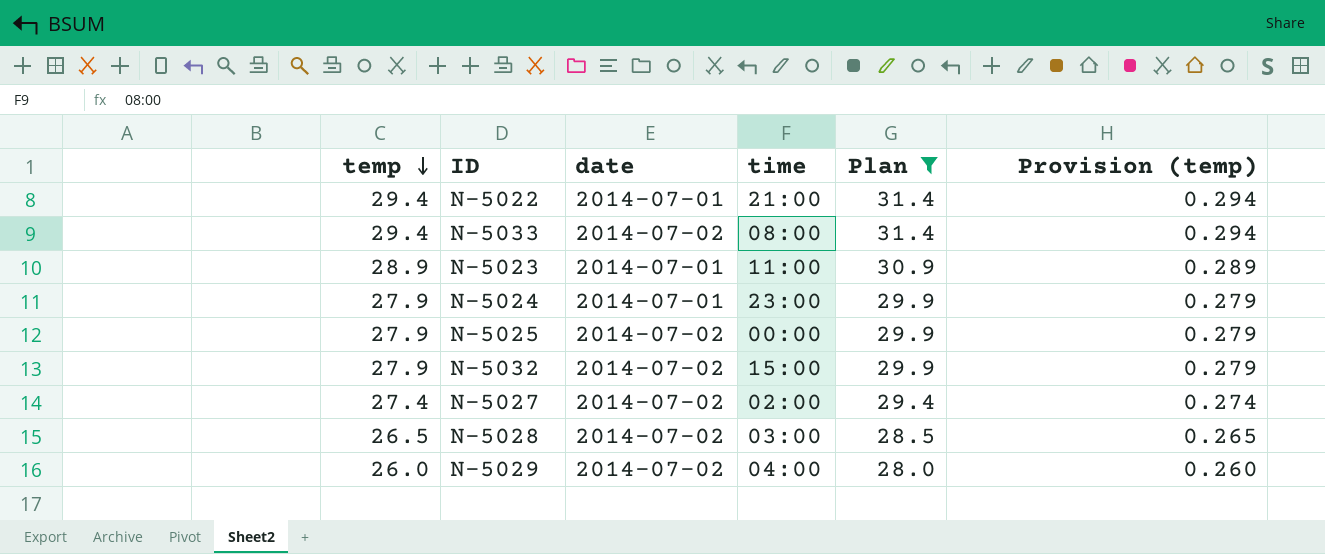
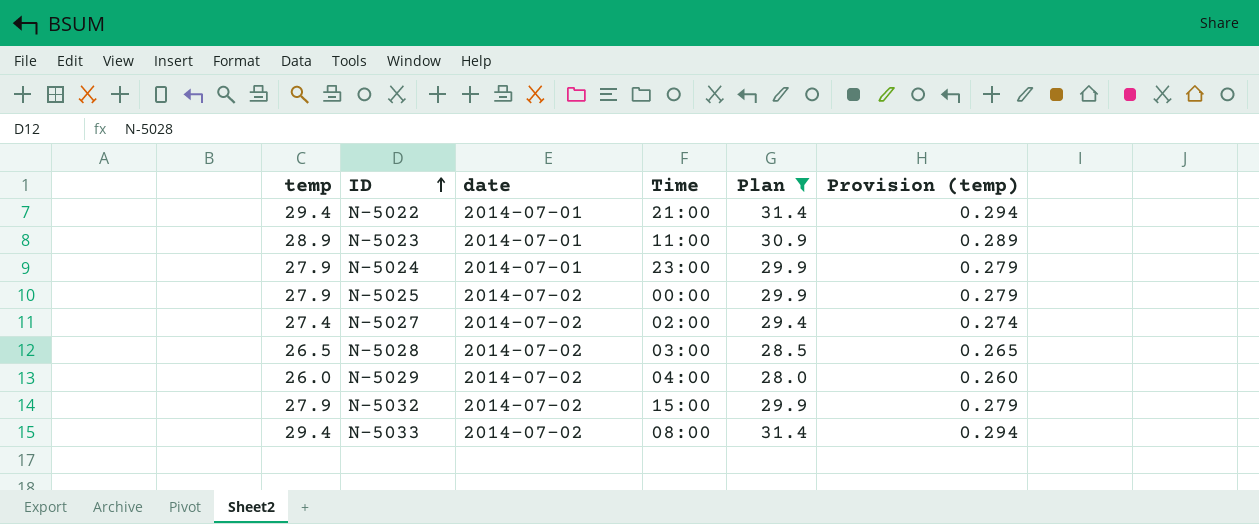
row order: temp descending -> ID ascending
column name: time -> Time

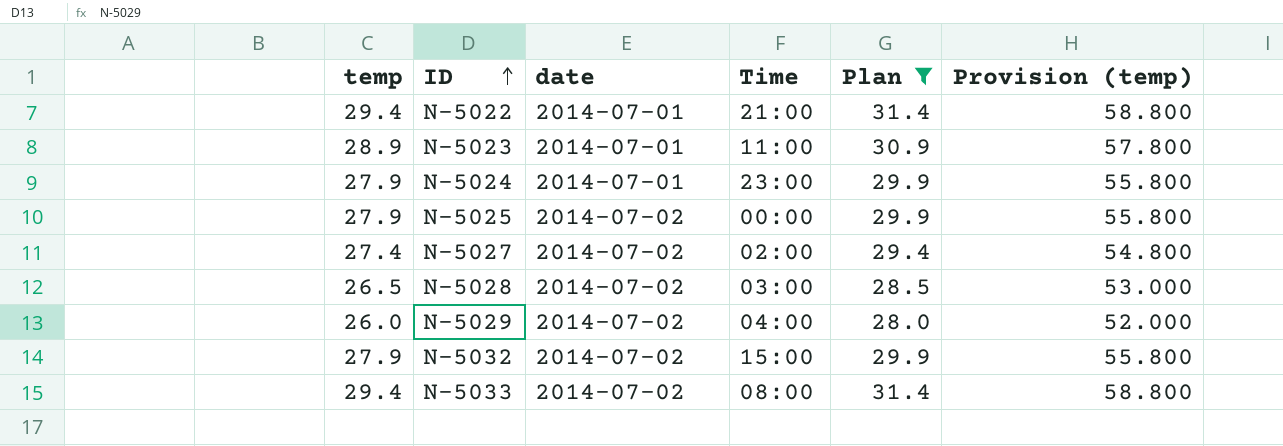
column Provision (temp) | formula: [temp] * 0.01 -> [temp] * 2

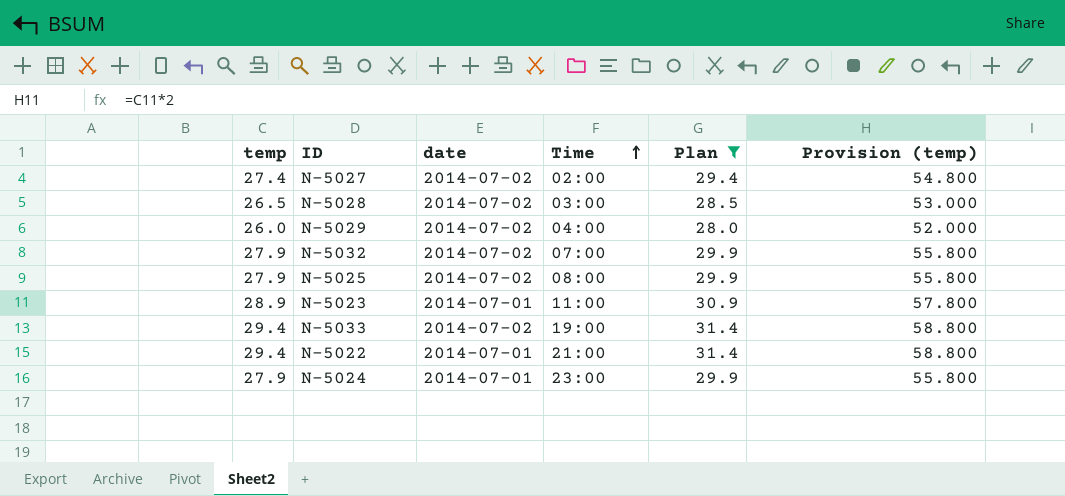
row order: ID ascending -> Time ascending
N-5032 | Time: 15:00 -> 07:00
N-5025 | Time: 00:00 -> 08:00
N-5033 | Time: 08:00 -> 19:00

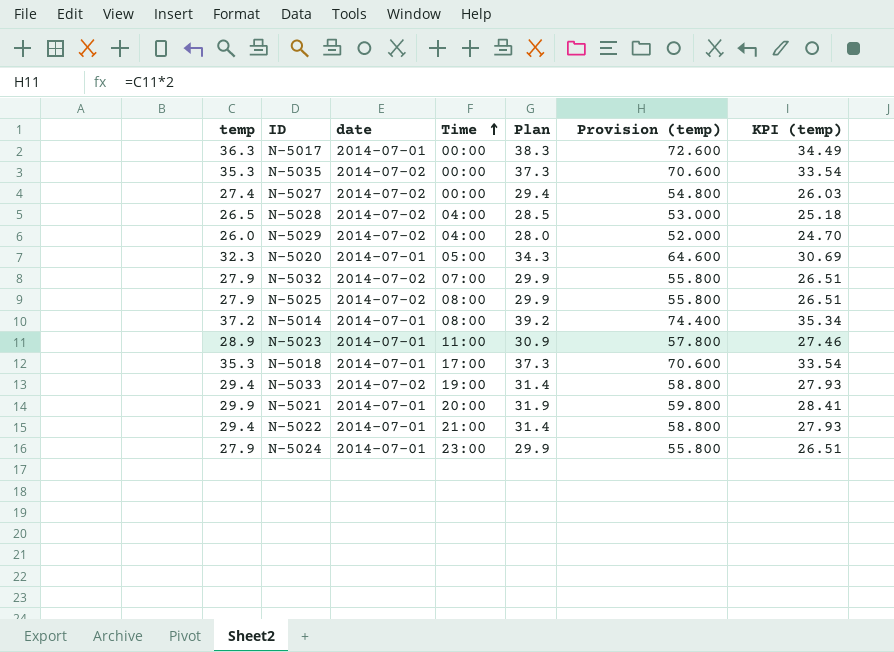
filter: Plan <= 31.4 -> none
column KPI (temp) | formula: none -> [temp] * 0.95
N-5027 | Time: 02:00 -> 00:00
N-5028 | Time: 03:00 -> 04:00

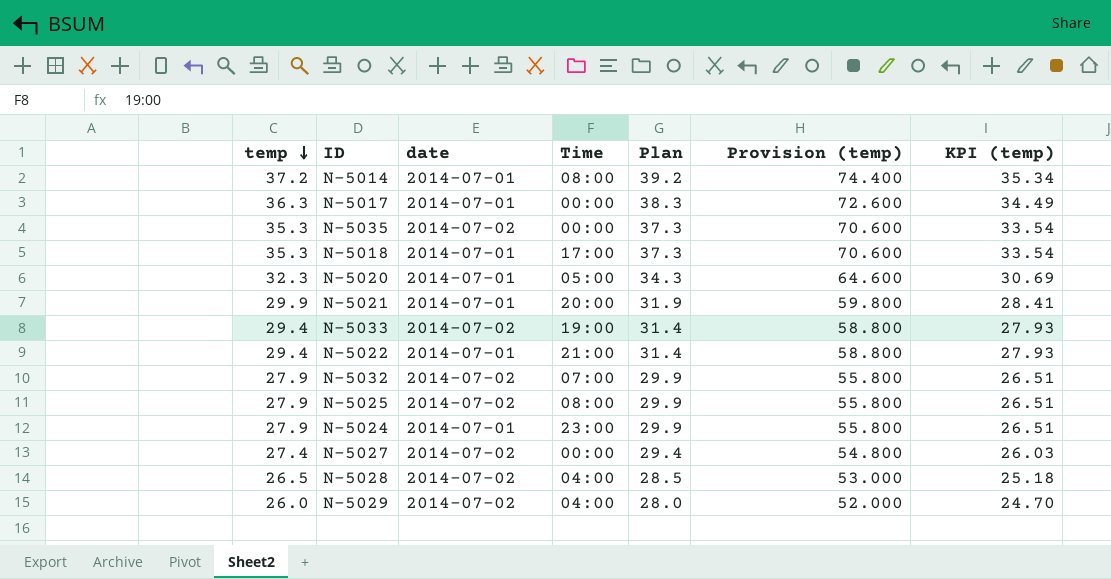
row order: Time ascending -> temp descending
row N-5023: 28.9 | 2014-07-01 | 11:00 | 30.9 | 57.800 | 27.46 -> none

